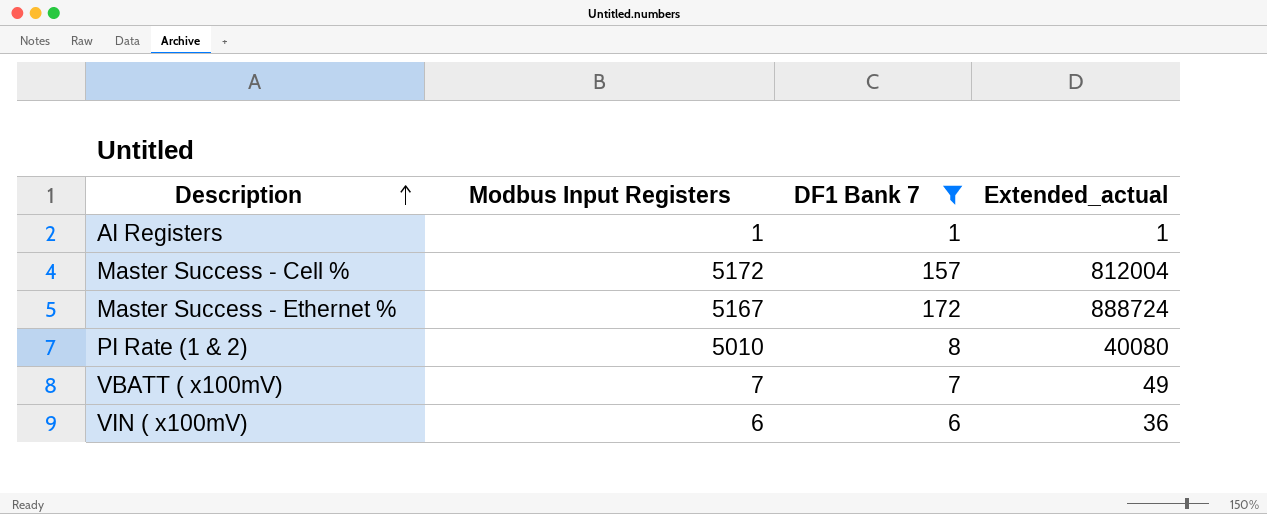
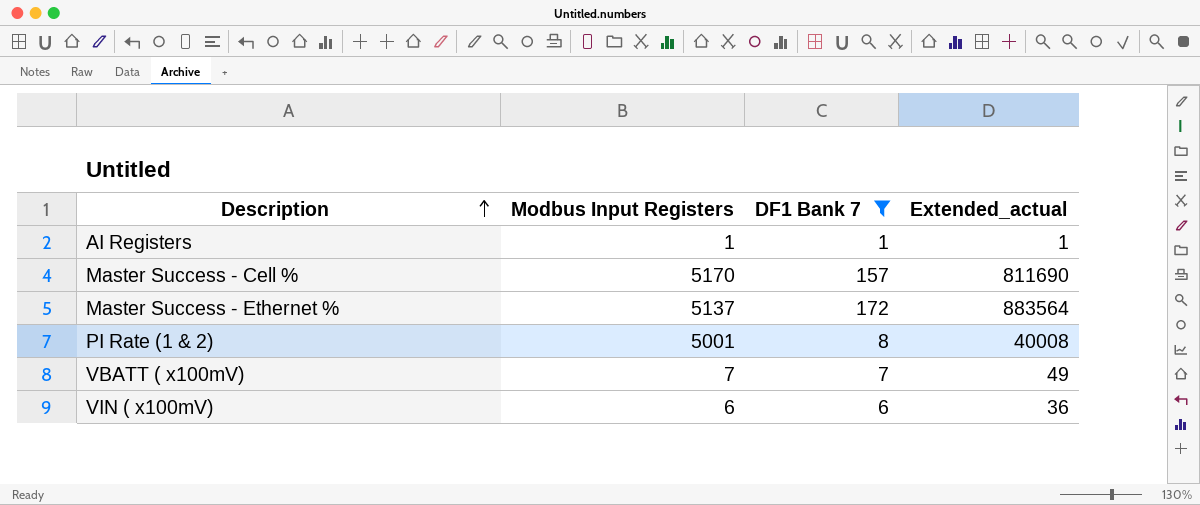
Master Success - Cell % | Modbus Input Registers: 5172 -> 5170
Master Success - Cell % | Extended_actual: 812004 -> 811690
Master Success - Ethernet % | Modbus Input Registers: 5167 -> 5137
Master Success - Ethernet % | Extended_actual: 888724 -> 883564
PI Rate (1 & 2) | Modbus Input Registers: 5010 -> 5001
PI Rate (1 & 2) | Extended_actual: 40080 -> 40008

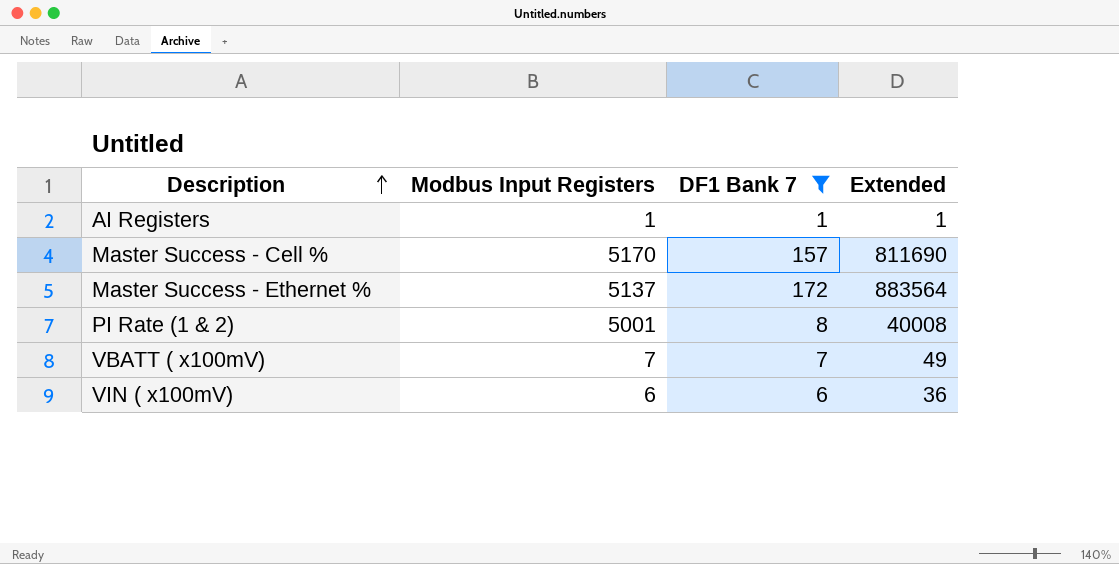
column name: Extended_actual -> Extended

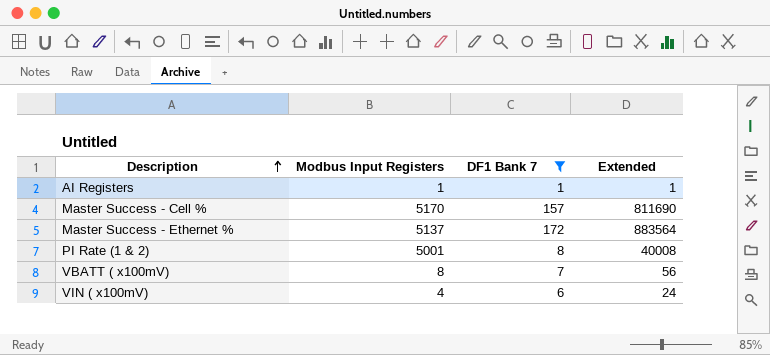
VBATT ( x100mV) | Modbus Input Registers: 7 -> 8
VBATT ( x100mV) | Extended: 49 -> 56
VIN ( x100mV) | Modbus Input Registers: 6 -> 4
VIN ( x100mV) | Extended: 36 -> 24

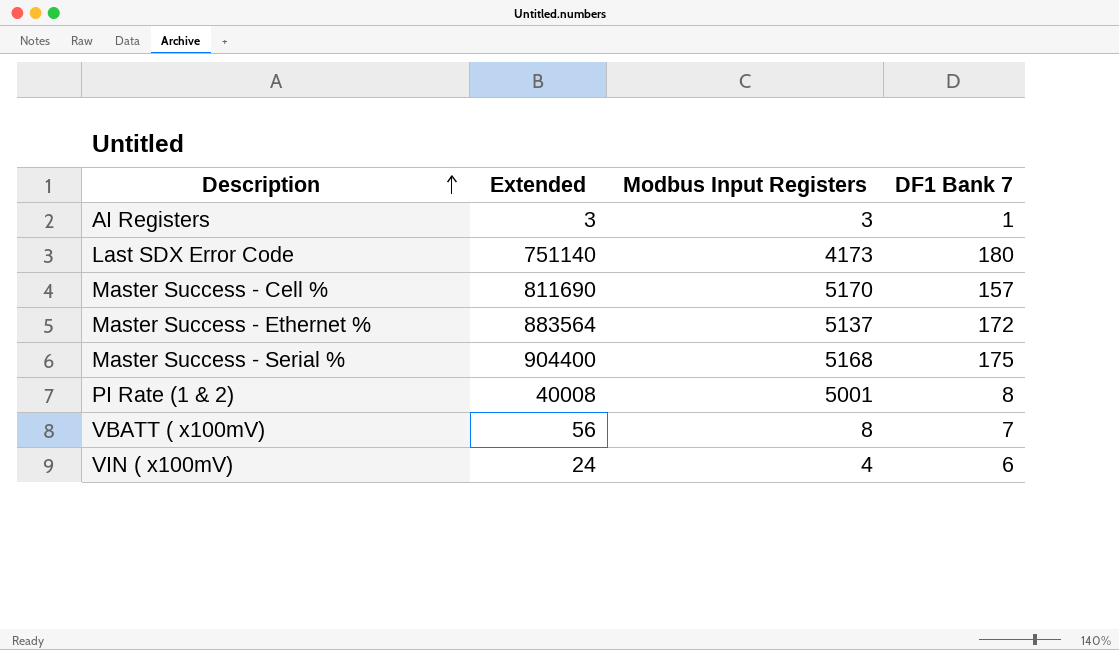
filter: DF1 Bank 7 <= 172 -> none
column Extended | position: 4 -> 2
AI Registers | Extended: 1 -> 3
AI Registers | Modbus Input Registers: 1 -> 3

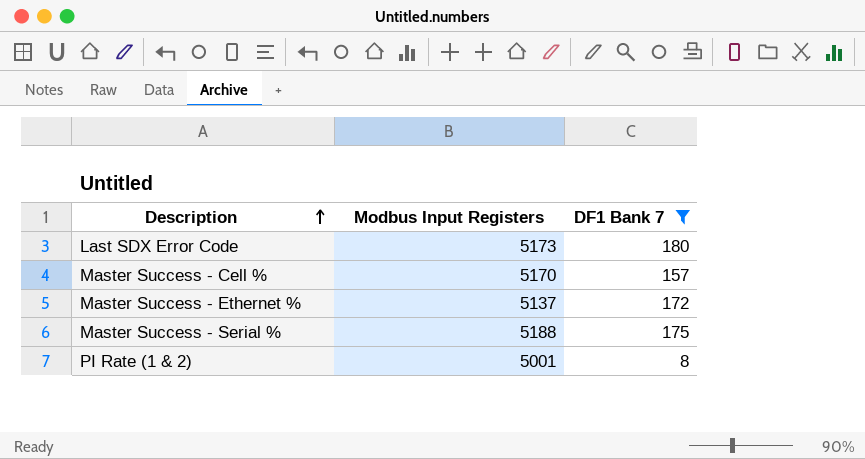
filter: none -> DF1 Bank 7 >= 8
column Extended | formula: [Modbus Input Registers] * [DF1 Bank 7] -> none
Last SDX Error Code | Modbus Input Registers: 4173 -> 5173
Master Success - Serial % | Modbus Input Registers: 5168 -> 5188

